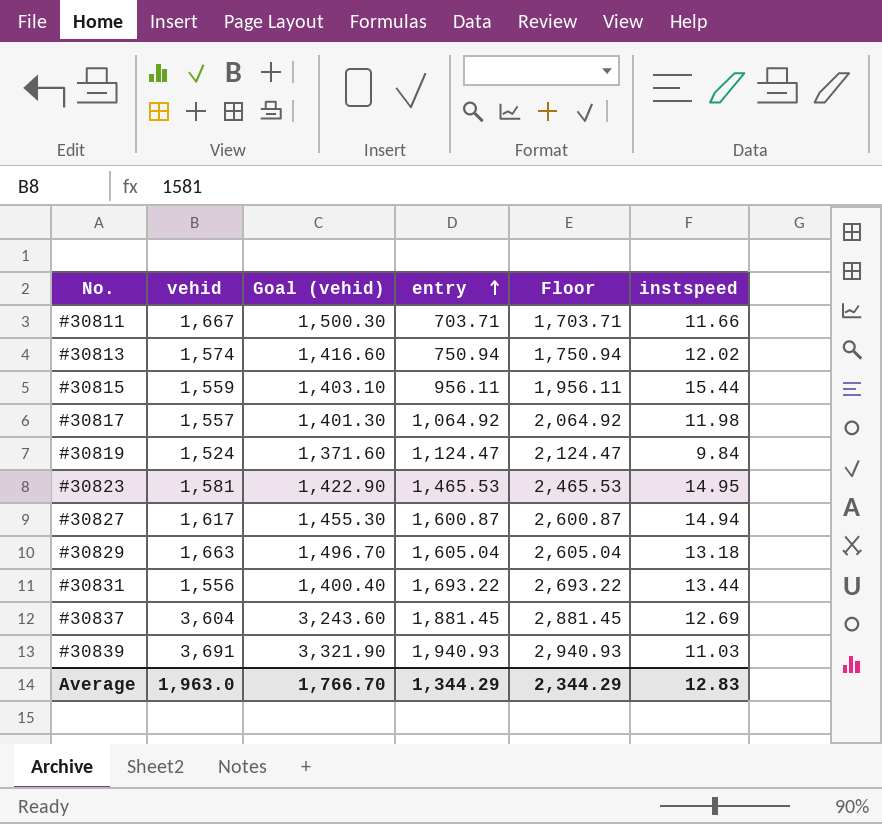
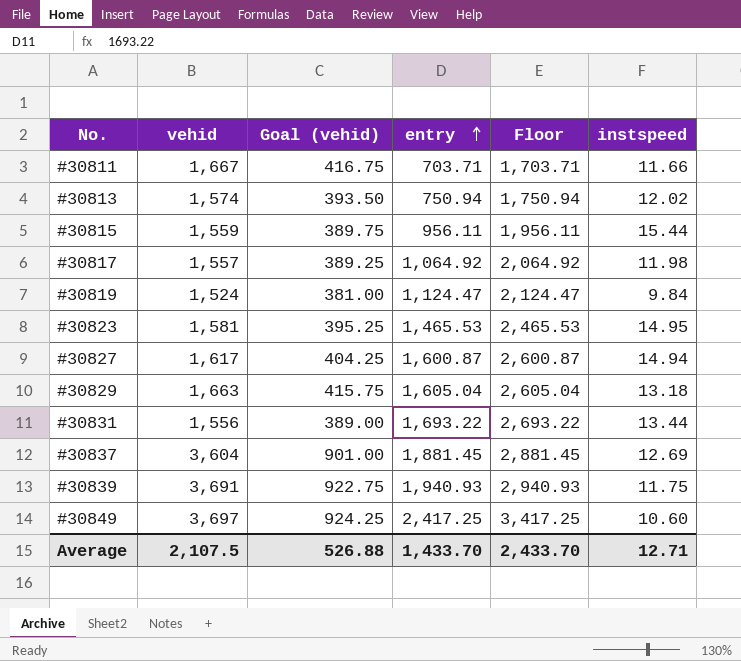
column Goal (vehid) | formula: [vehid] * 0.9 -> [vehid] * 0.25
#30839 | instspeed: 11.03 -> 11.75
row #30849: none -> 3,697 | 924.25 | 2,417.25 | 3,417.25 | 10.60
Average | vehid: 1,963.0 -> 2,107.5
Average | Goal (vehid): 1,766.70 -> 526.88
Average | entry: 1,344.29 -> 1,433.70
Average | Floor: 2,344.29 -> 2,433.70
Average | instspeed: 12.83 -> 12.71

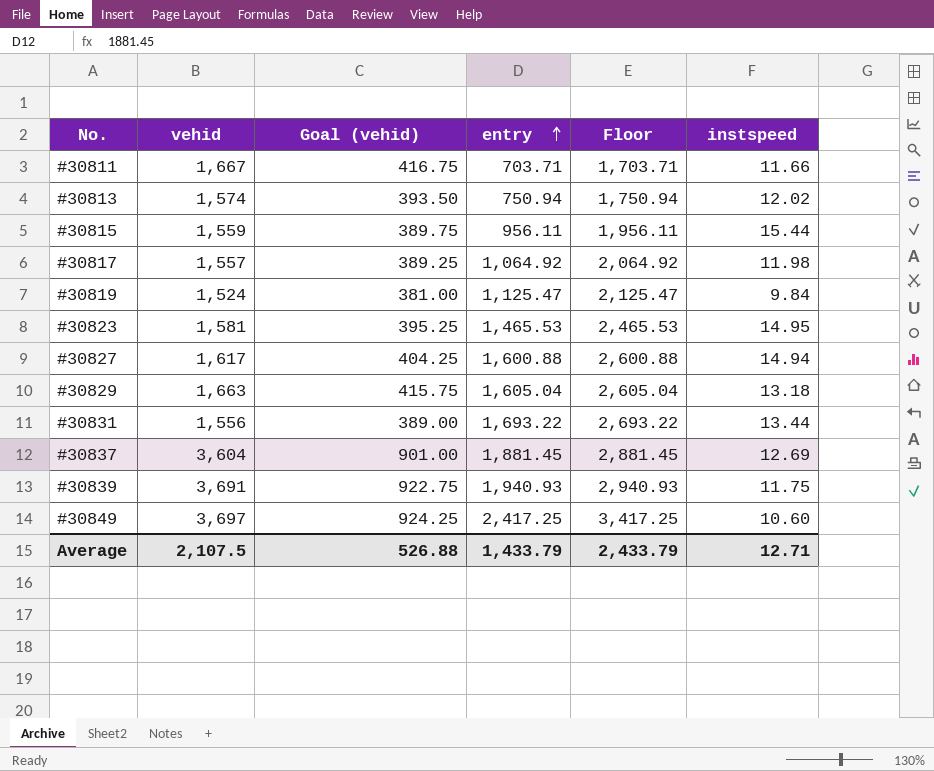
#30819 | entry: 1,124.47 -> 1,125.47
#30819 | Floor: 2,124.47 -> 2,125.47
#30827 | entry: 1,600.87 -> 1,600.88
#30827 | Floor: 2,600.87 -> 2,600.88
Average | entry: 1,433.70 -> 1,433.79
Average | Floor: 2,433.70 -> 2,433.79

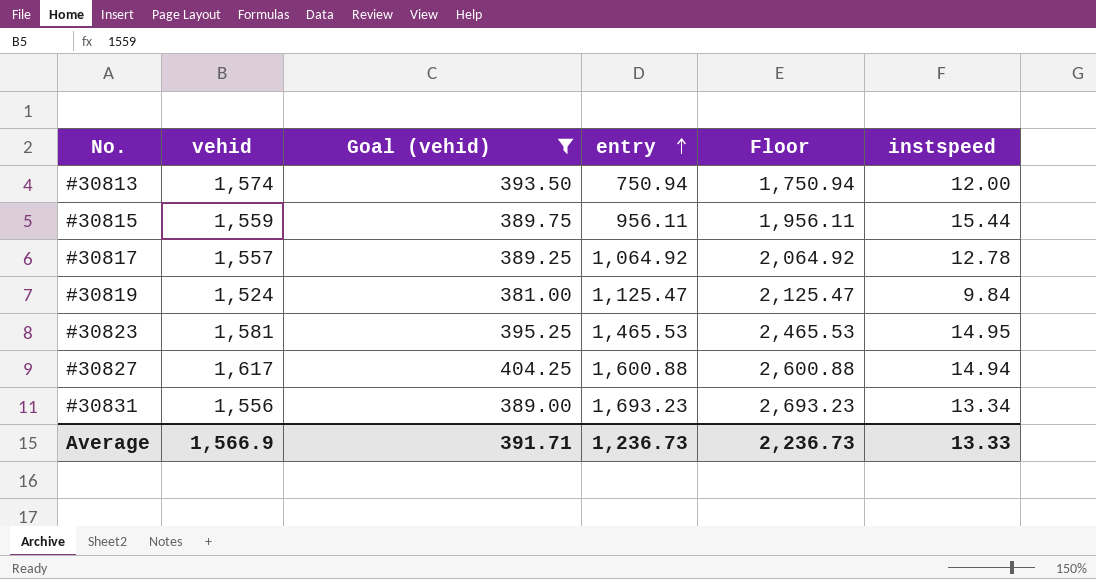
filter: none -> Goal (vehid) <= 404.25
#30813 | instspeed: 12.02 -> 12.00
#30817 | instspeed: 11.98 -> 12.78
#30831 | entry: 1,693.22 -> 1,693.23
#30831 | Floor: 2,693.22 -> 2,693.23
#30831 | instspeed: 13.44 -> 13.34
Average | vehid: 2,107.5 -> 1,566.9
Average | Goal (vehid): 526.88 -> 391.71
Average | entry: 1,433.79 -> 1,236.73
Average | Floor: 2,433.79 -> 2,236.73
Average | instspeed: 12.71 -> 13.33

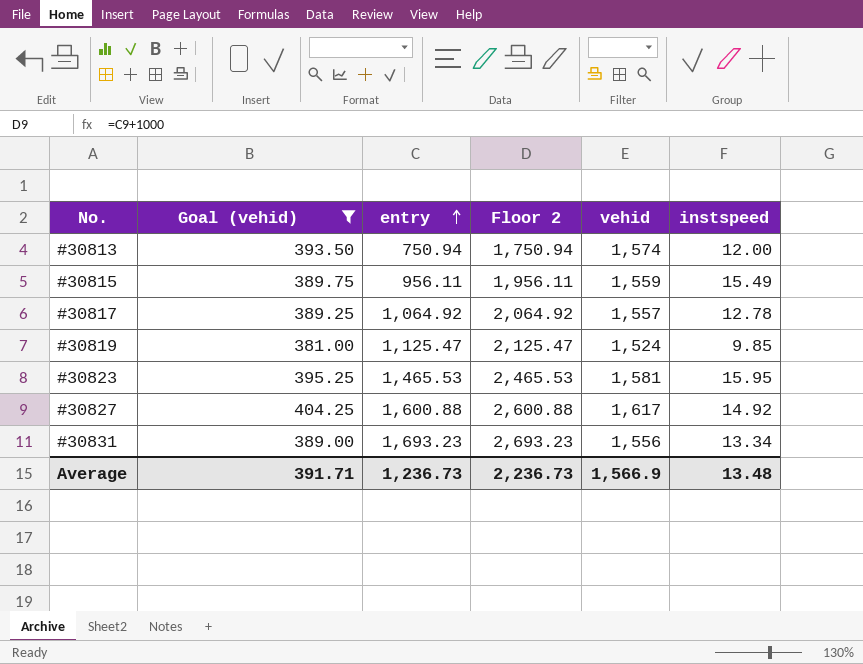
column name: Floor -> Floor 2
column vehid | position: 2 -> 5
#30815 | instspeed: 15.44 -> 15.49
#30819 | instspeed: 9.84 -> 9.85
#30823 | instspeed: 14.95 -> 15.95
#30827 | instspeed: 14.94 -> 14.92
Average | instspeed: 13.33 -> 13.48

